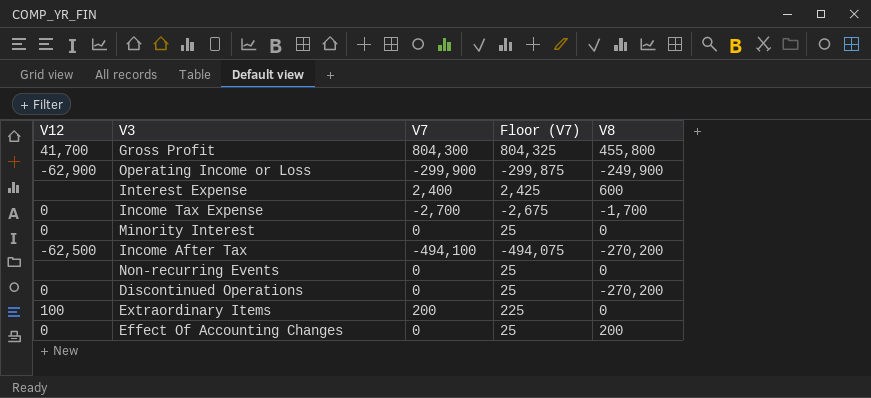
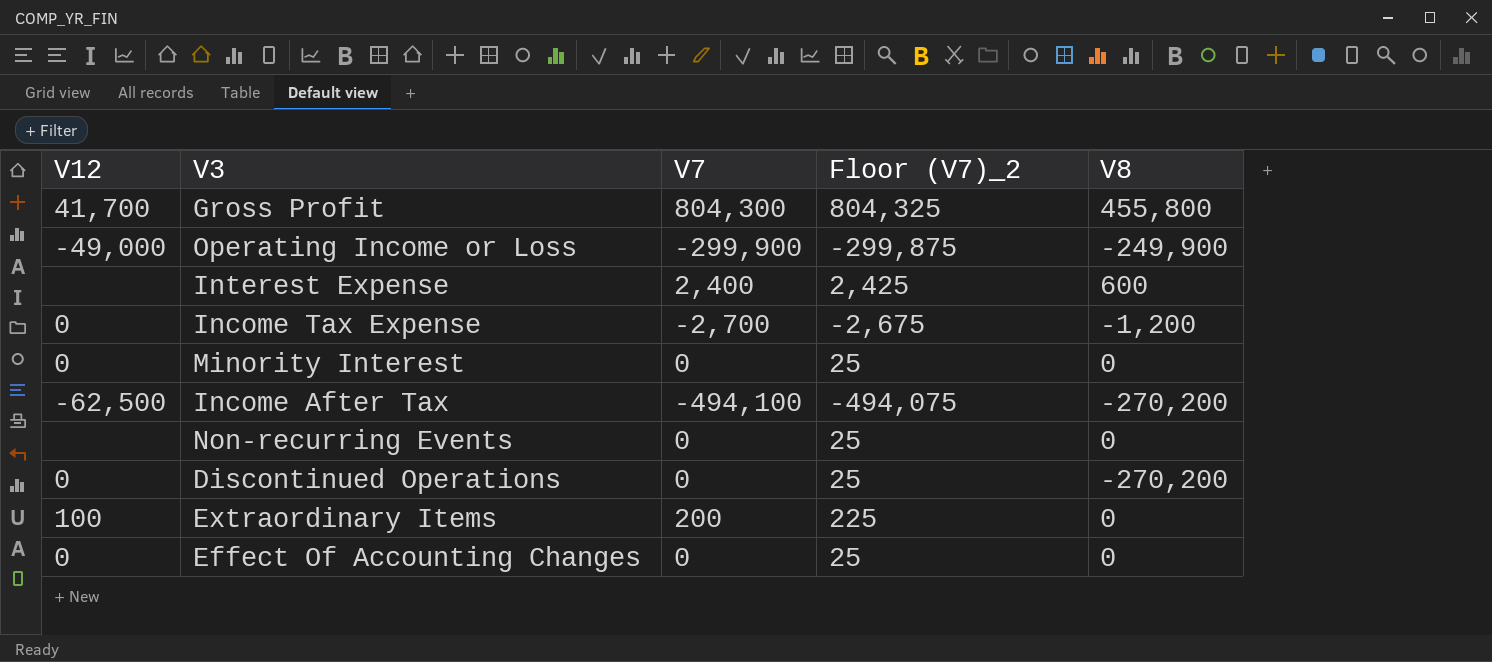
column name: Floor (V7) -> Floor (V7)_2
Operating Income or Loss | V12: -62,900 -> -49,000
Income Tax Expense | V8: -1,700 -> -1,200
Effect Of Accounting Changes | V8: 200 -> 0

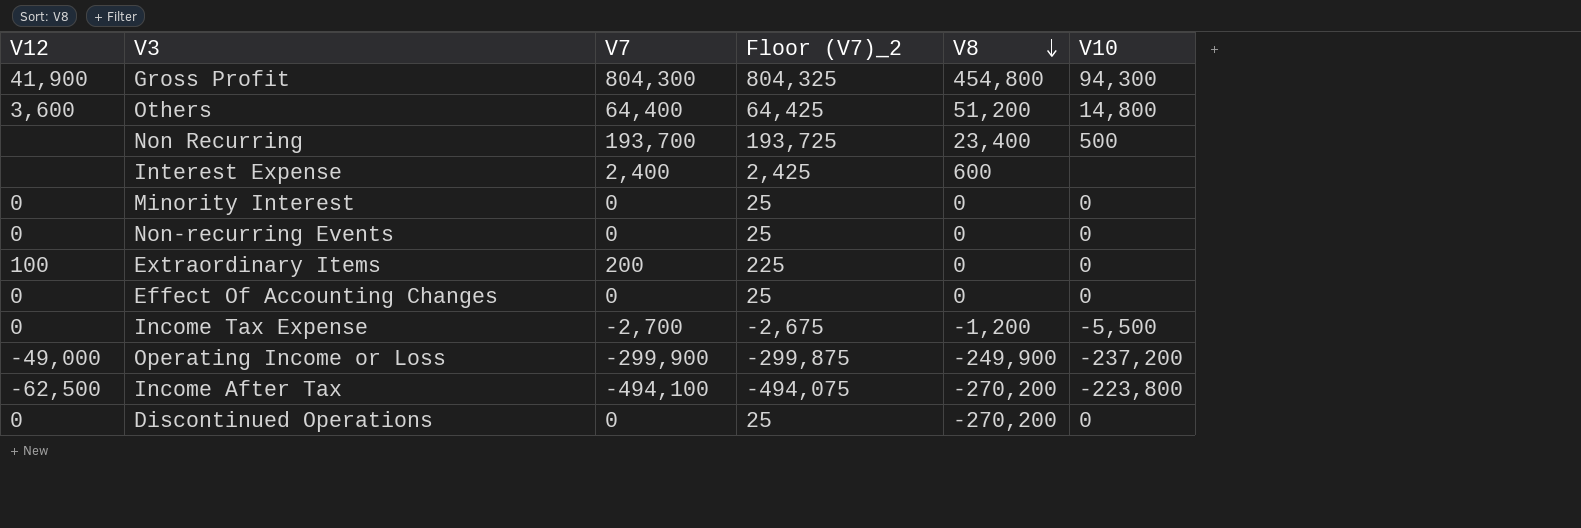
row order: none -> V8 descending
column V10 | position: none -> 6
Gross Profit | V12: 41,700 -> 41,900
Gross Profit | V8: 455,800 -> 454,800
row Others: none -> 3,600 | 64,400 | 64,425 | 51,200 | 14,800
row Non Recurring: none -> none | 193,700 | 193,725 | 23,400 | 500
Non-recurring Events | V12: none -> 0

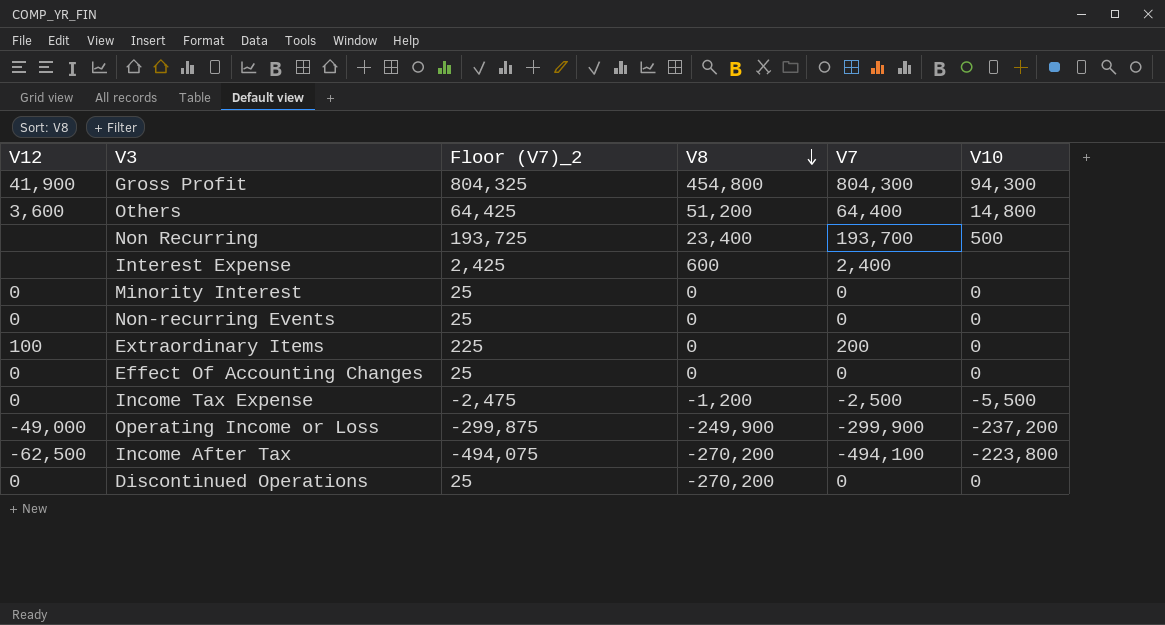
column V7 | position: 3 -> 5
Income Tax Expense | Floor (V7)_2: -2,675 -> -2,475
Income Tax Expense | V7: -2,700 -> -2,500

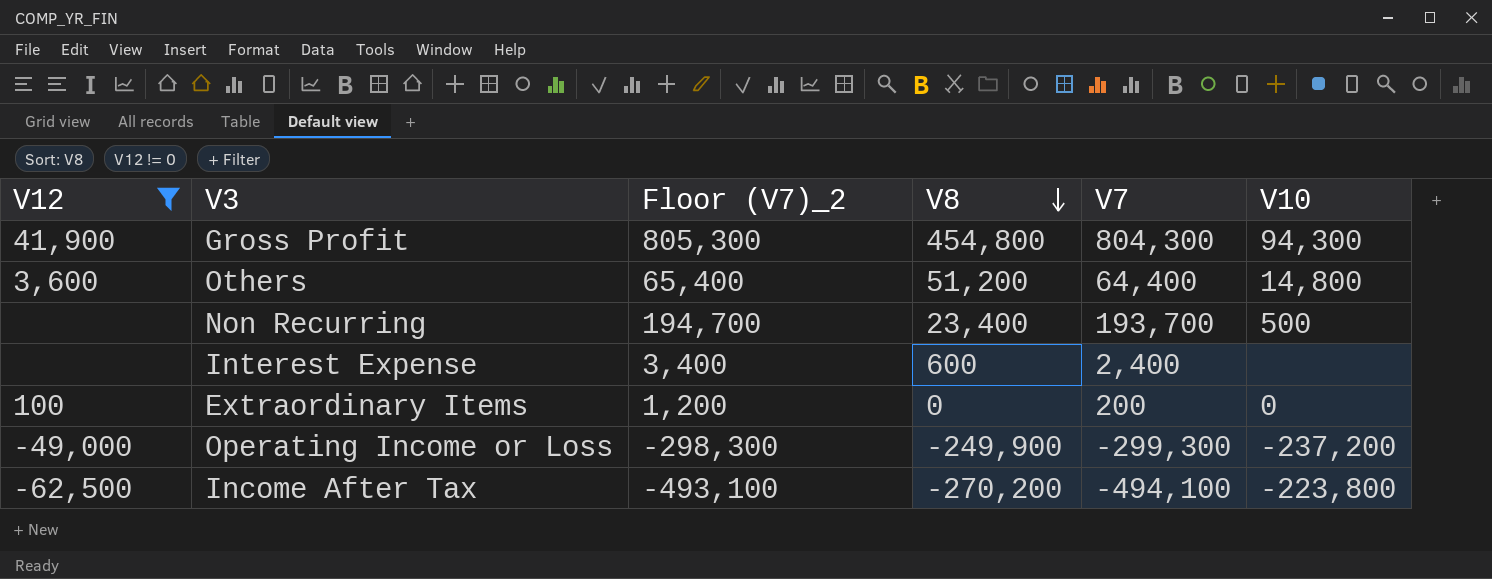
filter: none -> V12 != 0
column Floor (V7)_2 | formula: [V7] + 25 -> [V7] + 1000
Operating Income or Loss | V7: -299,900 -> -299,300

